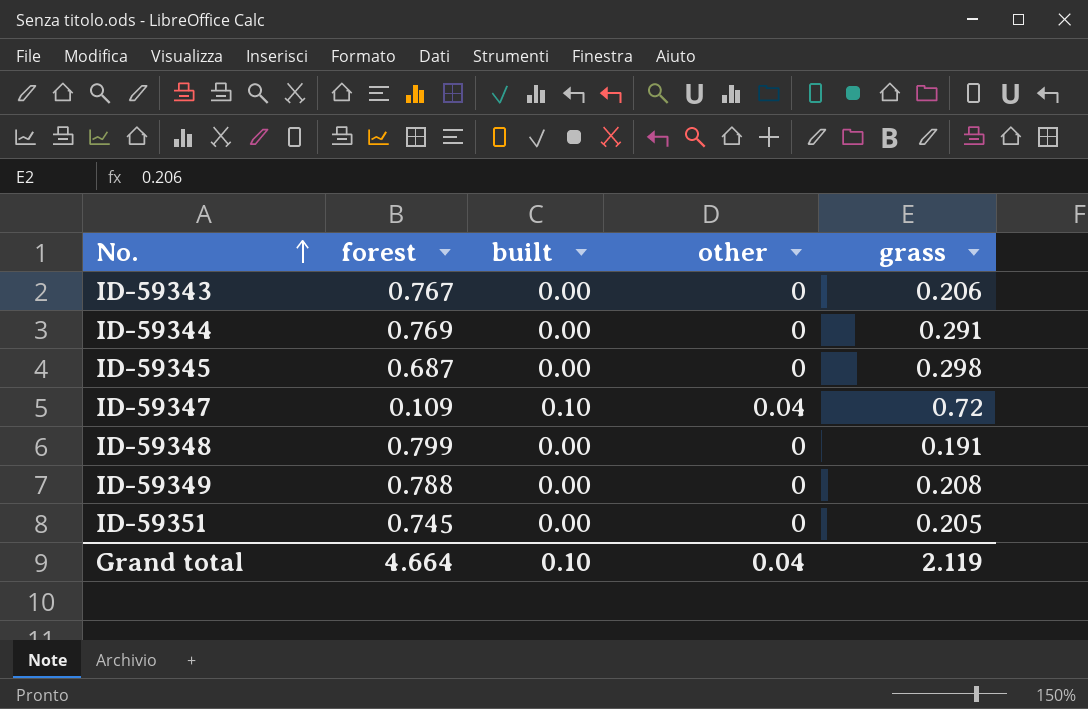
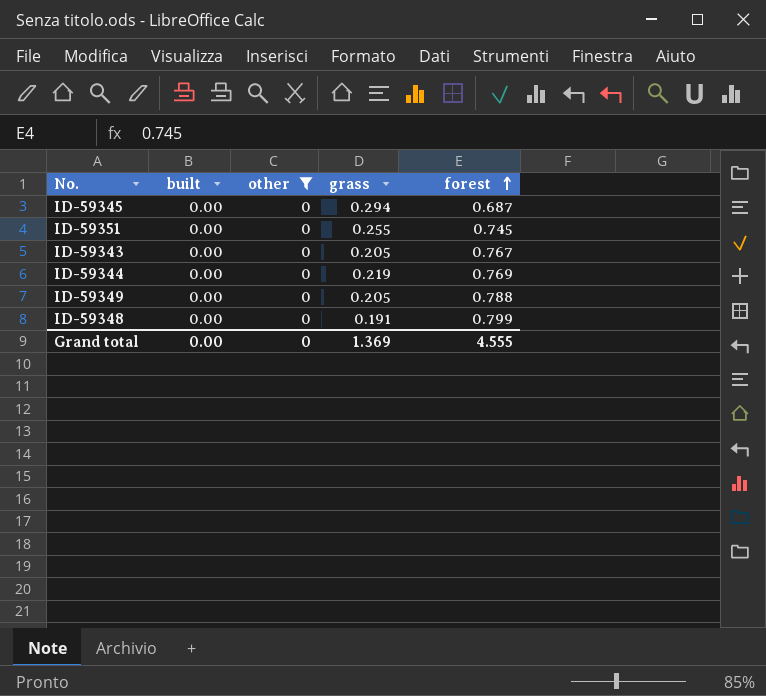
filter: none -> other = 0
row order: No. ascending -> forest ascending
column forest | position: 2 -> 5
ID-59345 | grass: 0.298 -> 0.294
ID-59351 | grass: 0.205 -> 0.255
ID-59343 | grass: 0.206 -> 0.205
ID-59344 | grass: 0.291 -> 0.219
ID-59349 | grass: 0.208 -> 0.205
Grand total | built: 0.10 -> 0.00
Grand total | other: 0.04 -> 0
Grand total | grass: 2.119 -> 1.369
Grand total | forest: 4.664 -> 4.555

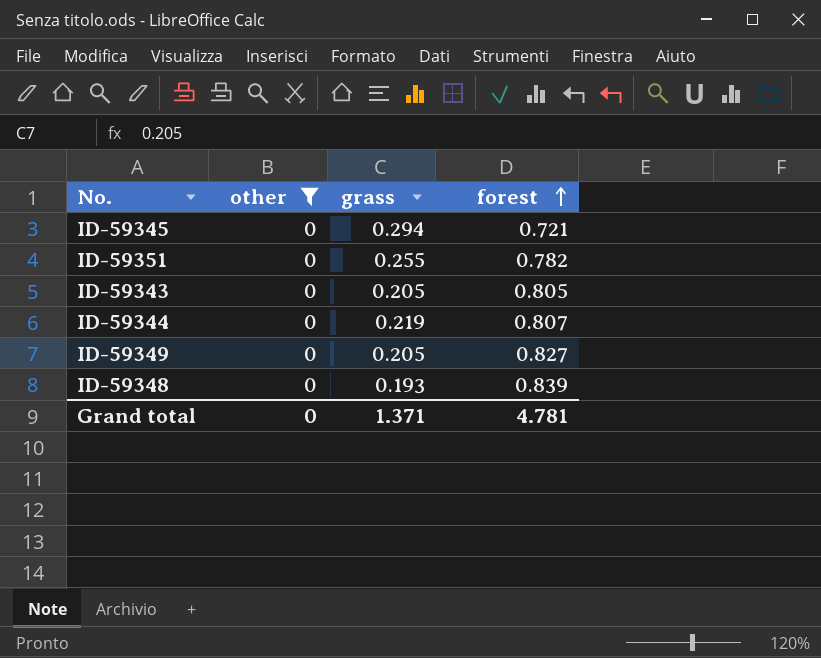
column built | position: 2 -> none
ID-59345 | forest: 0.687 -> 0.721
ID-59351 | forest: 0.745 -> 0.782
ID-59343 | forest: 0.767 -> 0.805
ID-59344 | forest: 0.769 -> 0.807
ID-59349 | forest: 0.788 -> 0.827
ID-59348 | grass: 0.191 -> 0.193
ID-59348 | forest: 0.799 -> 0.839
Grand total | grass: 1.369 -> 1.371
Grand total | forest: 4.555 -> 4.781

